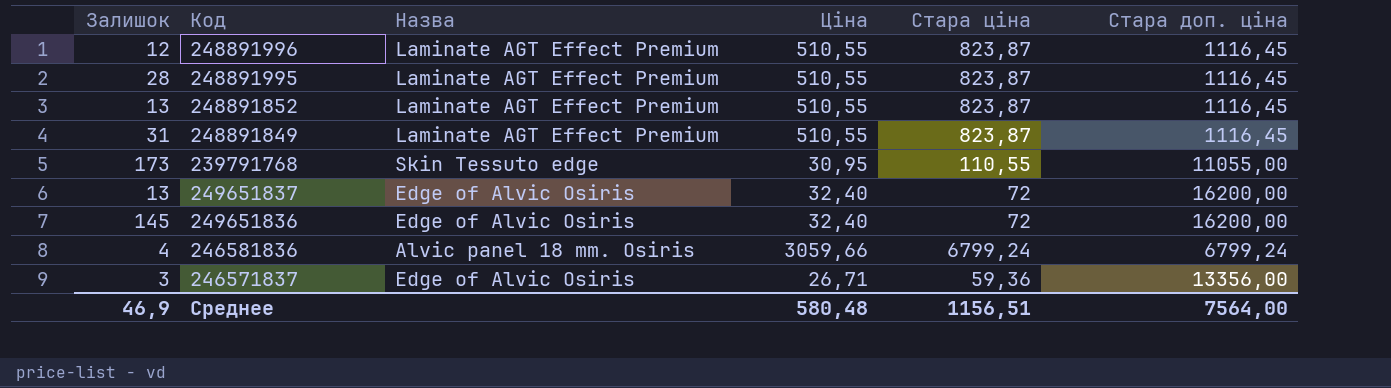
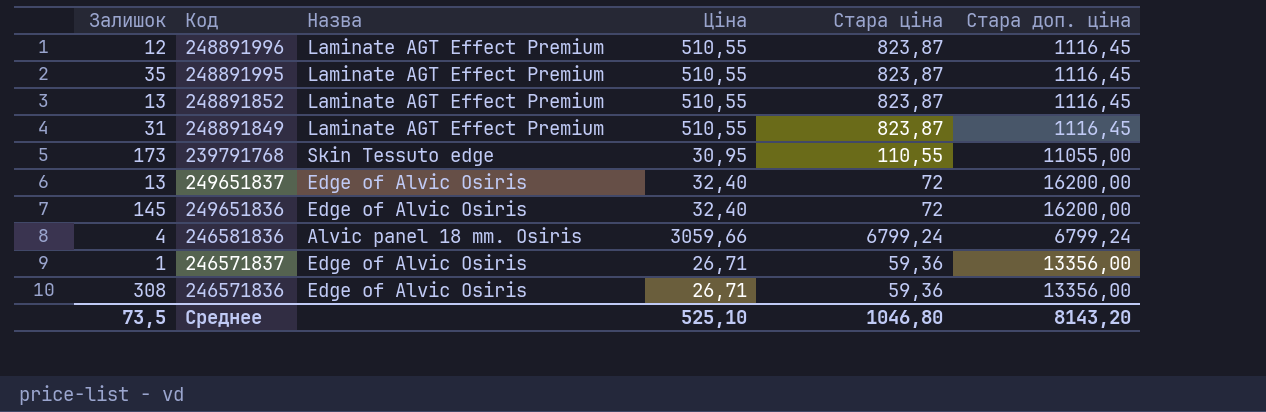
248891995 | Залишок: 28 -> 35
246571837 | Залишок: 3 -> 1
row 246571836: none -> 308 | Edge of Alvic Osiris | 26,71 | 59,36 | 13356,00
Среднее | Залишок: 46,9 -> 73,5
Среднее | Ціна: 580,48 -> 525,10
Среднее | Стара ціна: 1156,51 -> 1046,80
Среднее | Стара доп. ціна: 7564,00 -> 8143,20

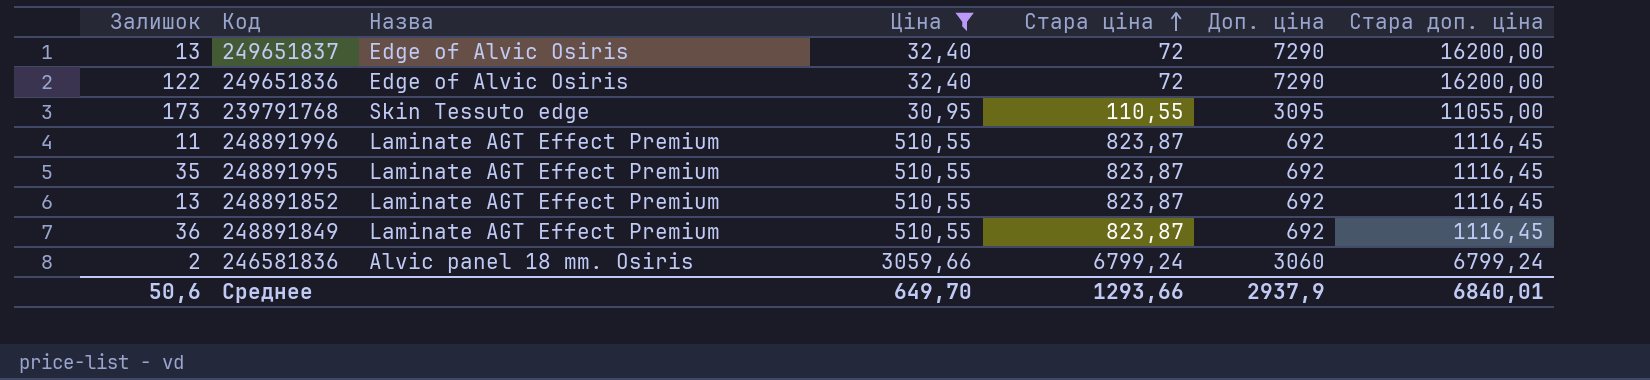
filter: none -> Ціна != 26,71
row order: none -> Стара ціна ascending
column Доп. ціна | position: none -> 6
249651836 | Залишок: 145 -> 122
248891996 | Залишок: 12 -> 11
248891849 | Залишок: 31 -> 36
246581836 | Залишок: 4 -> 2
Среднее | Залишок: 73,5 -> 50,6
Среднее | Ціна: 525,10 -> 649,70
Среднее | Стара ціна: 1046,80 -> 1293,66
Среднее | Стара доп. ціна: 8143,20 -> 6840,01

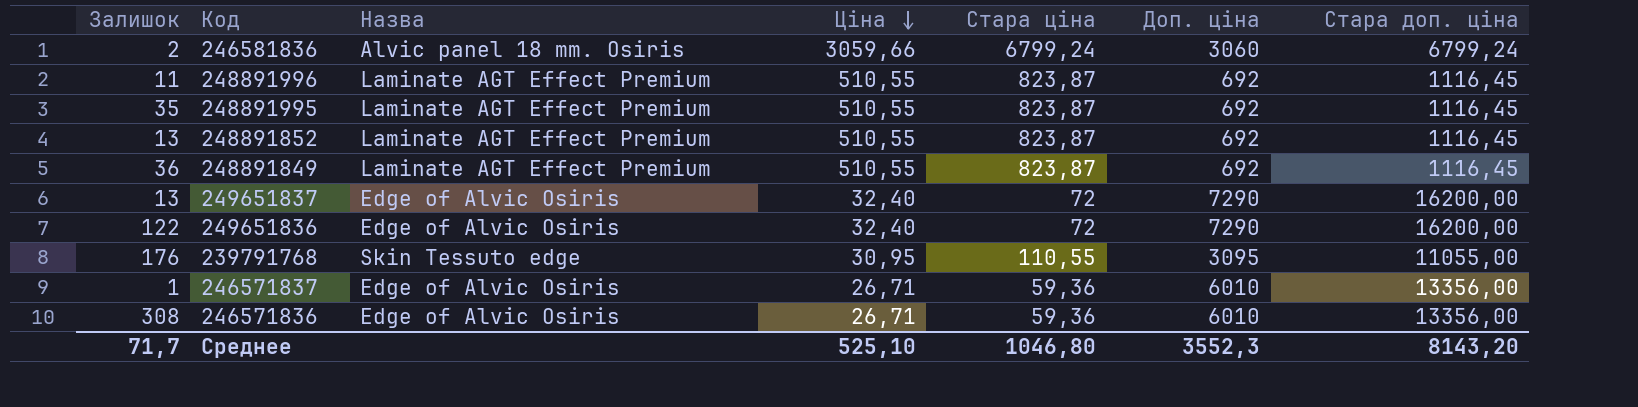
filter: Ціна != 26,71 -> none
row order: Стара ціна ascending -> Ціна descending
239791768 | Залишок: 173 -> 176
Среднее | Залишок: 50,6 -> 71,7
Среднее | Ціна: 649,70 -> 525,10
Среднее | Стара ціна: 1293,66 -> 1046,80
Среднее | Доп. ціна: 2937,9 -> 3552,3
Среднее | Стара доп. ціна: 6840,01 -> 8143,20

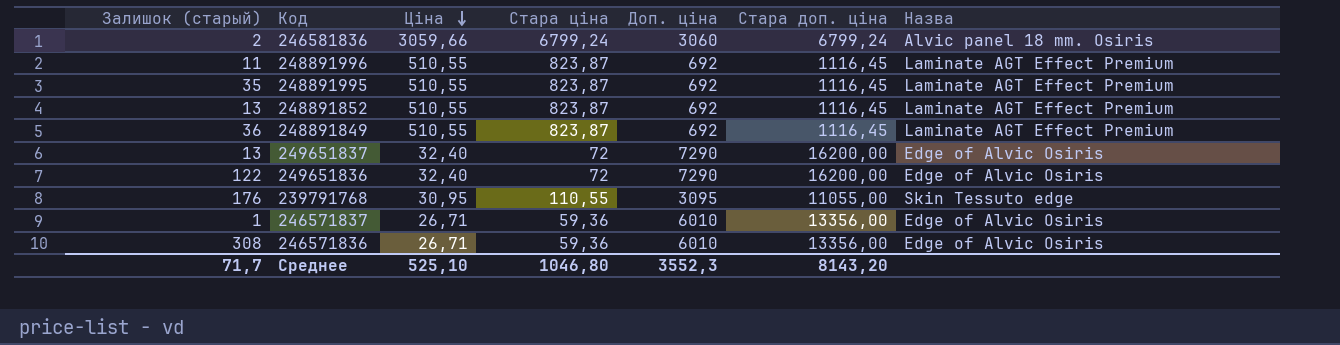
column name: Залишок -> Залишок (старый)
column Назва | position: 3 -> 7

